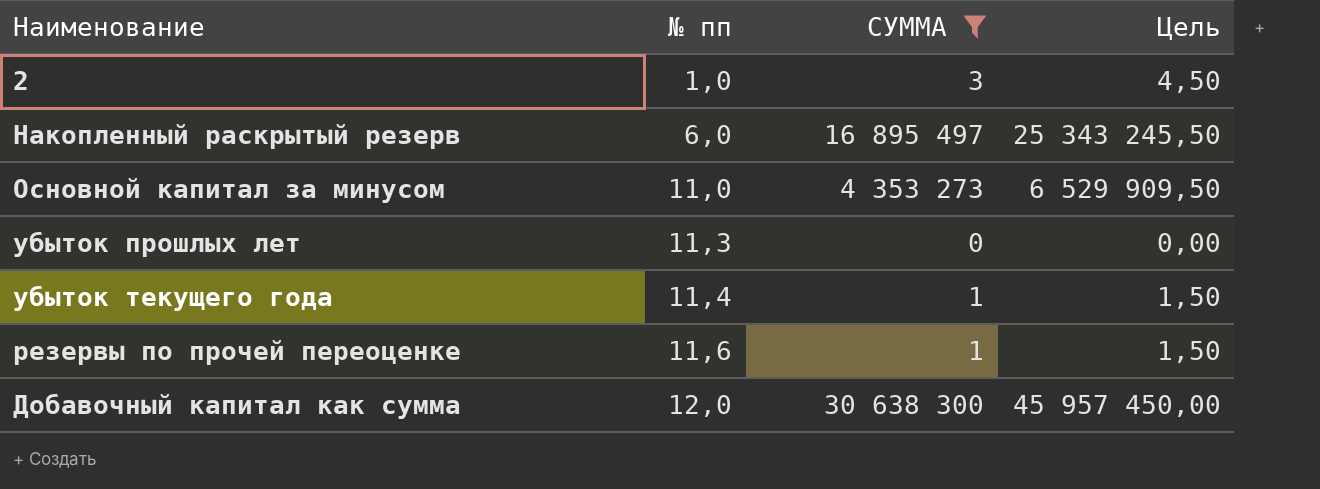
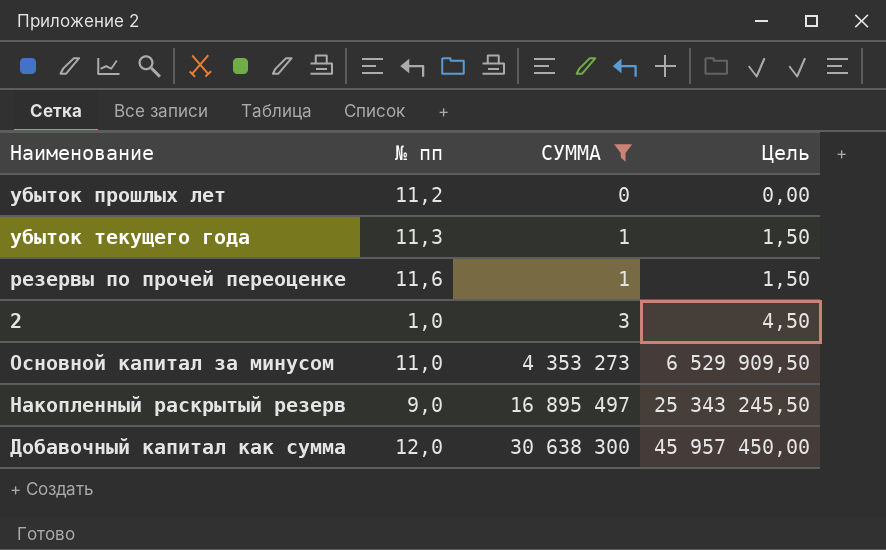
row order: № пп ascending -> СУММА ascending
убыток прошлых лет | № пп: 11,3 -> 11,2
убыток текущего года | № пп: 11,4 -> 11,3
Накопленный раскрытый резерв | № пп: 6,0 -> 9,0

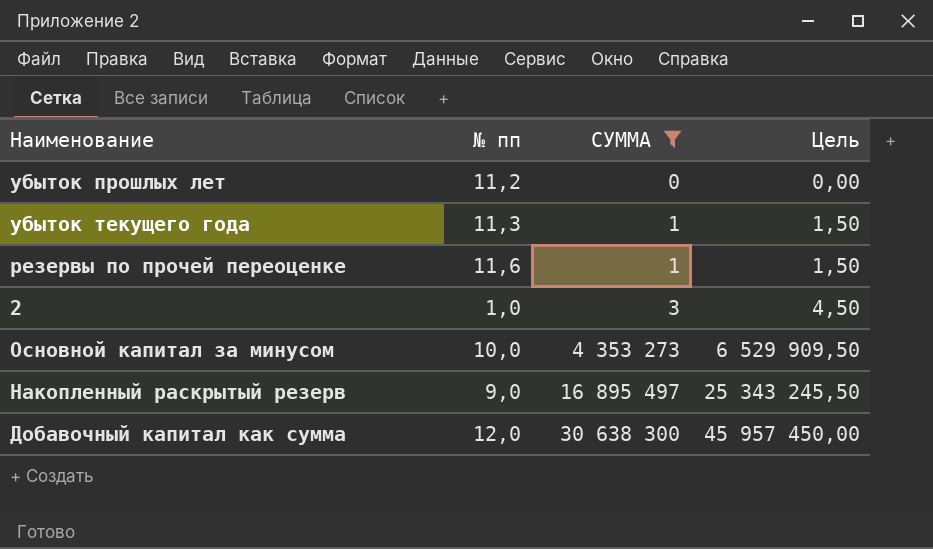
Основной капитал за минусом | № пп: 11,0 -> 10,0

